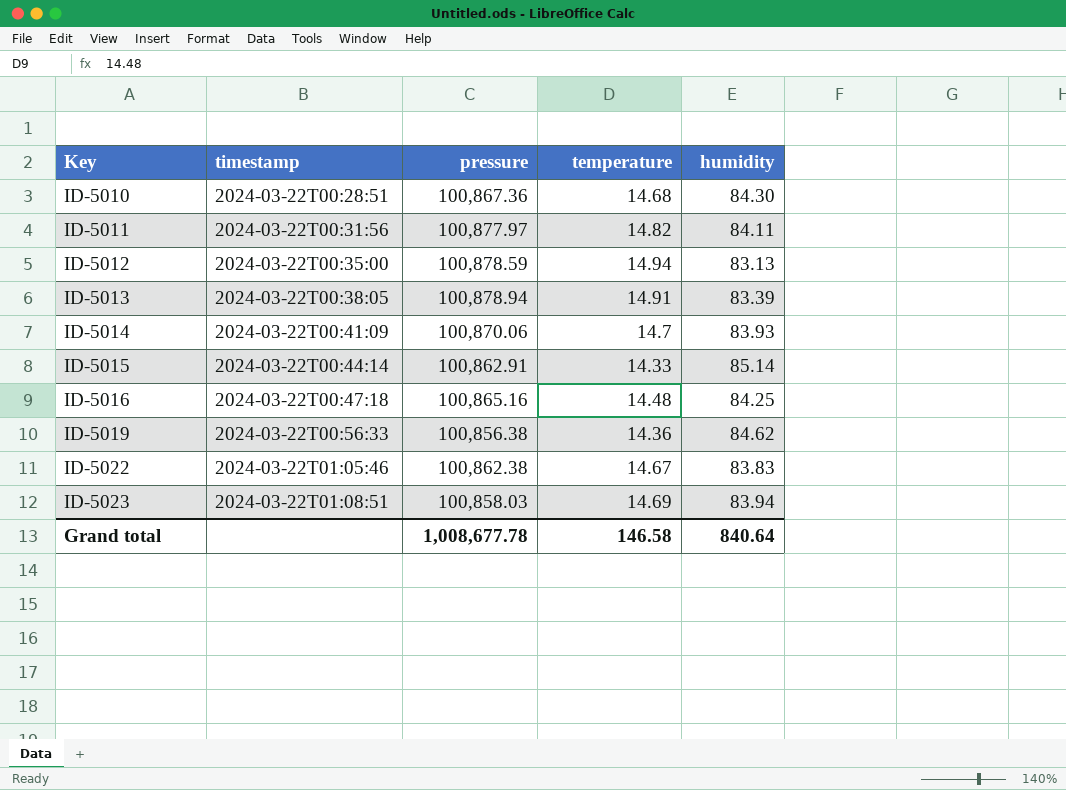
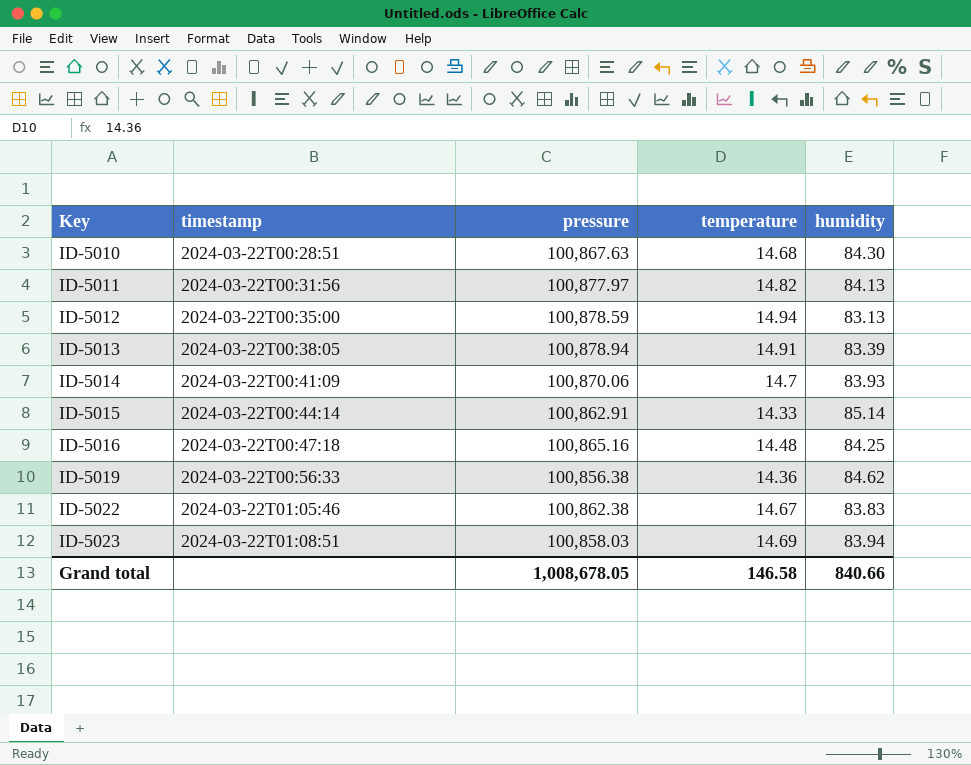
ID-5010 | pressure: 100,867.36 -> 100,867.63
ID-5011 | humidity: 84.11 -> 84.13
Grand total | pressure: 1,008,677.78 -> 1,008,678.05
Grand total | humidity: 840.64 -> 840.66

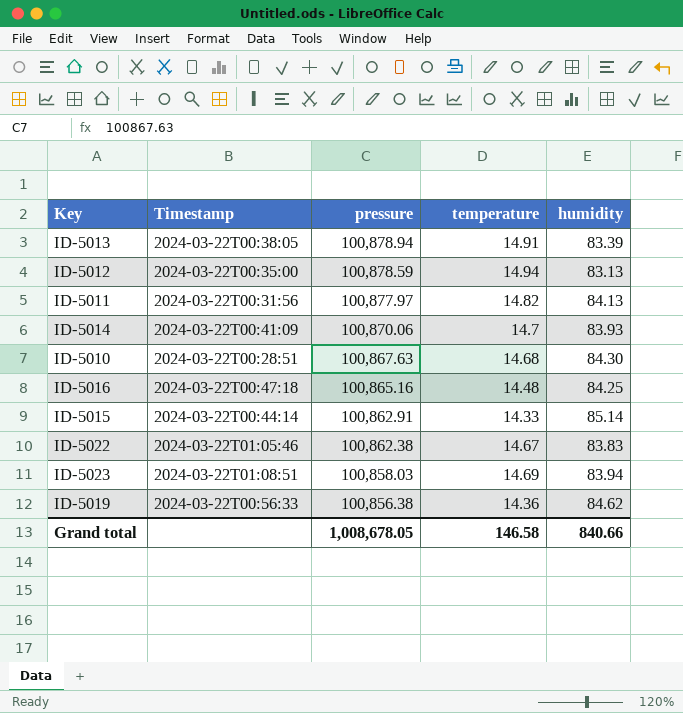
row order: Key ascending -> pressure descending
column name: timestamp -> Timestamp

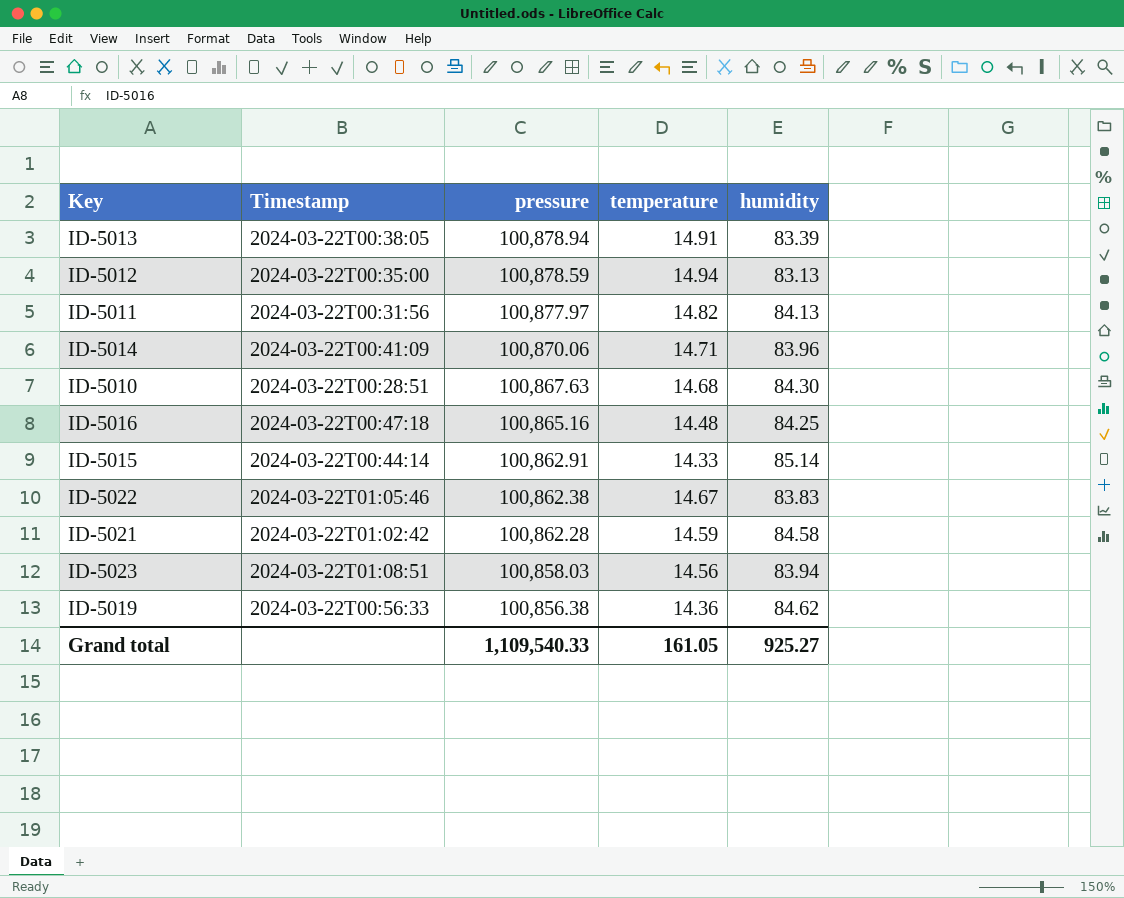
ID-5014 | temperature: 14.7 -> 14.71
ID-5014 | humidity: 83.93 -> 83.96
row ID-5021: none -> 2024-03-22T01:02:42 | 100,862.28 | 14.59 | 84.58
ID-5023 | temperature: 14.69 -> 14.56
Grand total | pressure: 1,008,678.05 -> 1,109,540.33
Grand total | temperature: 146.58 -> 161.05
Grand total | humidity: 840.66 -> 925.27

